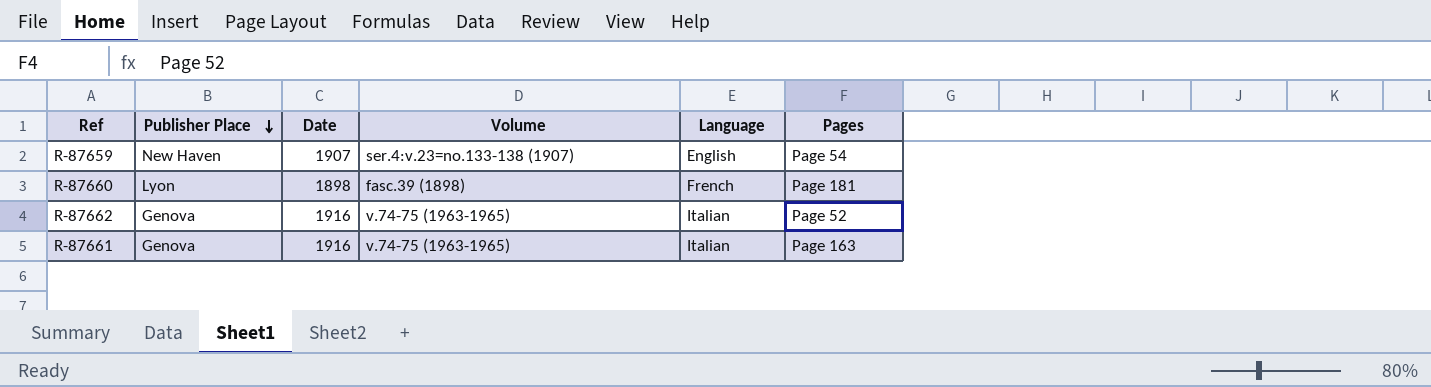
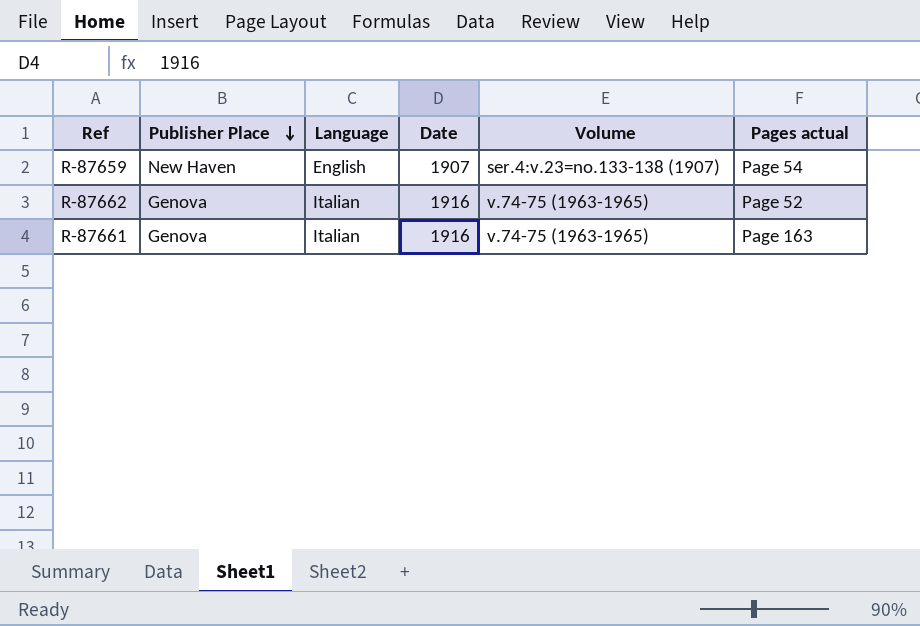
column Language | position: 5 -> 3
column name: Pages -> Pages actual
row R-87660: Lyon | 1898 | fasc.39 (1898) | French | Page 181 -> none

